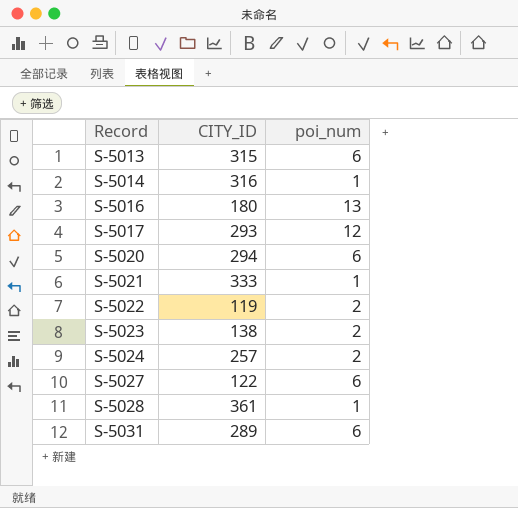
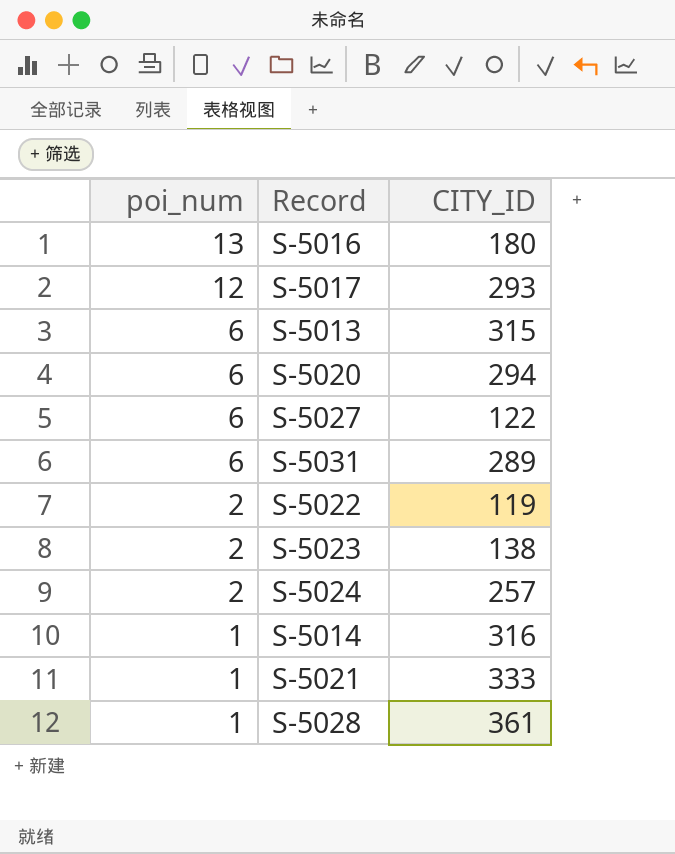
row order: Record ascending -> poi_num descending
column poi_num | position: 3 -> 1

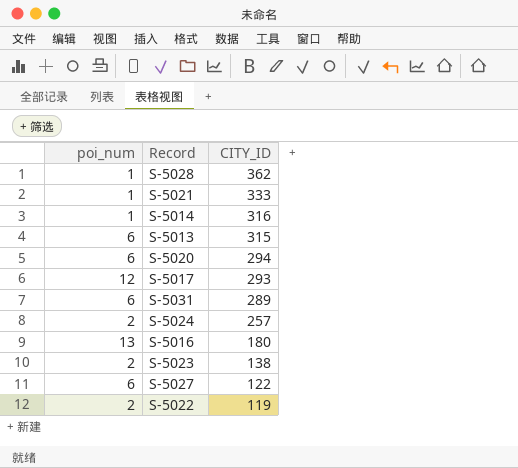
row order: poi_num descending -> CITY_ID descending
S-5028 | CITY_ID: 361 -> 362

